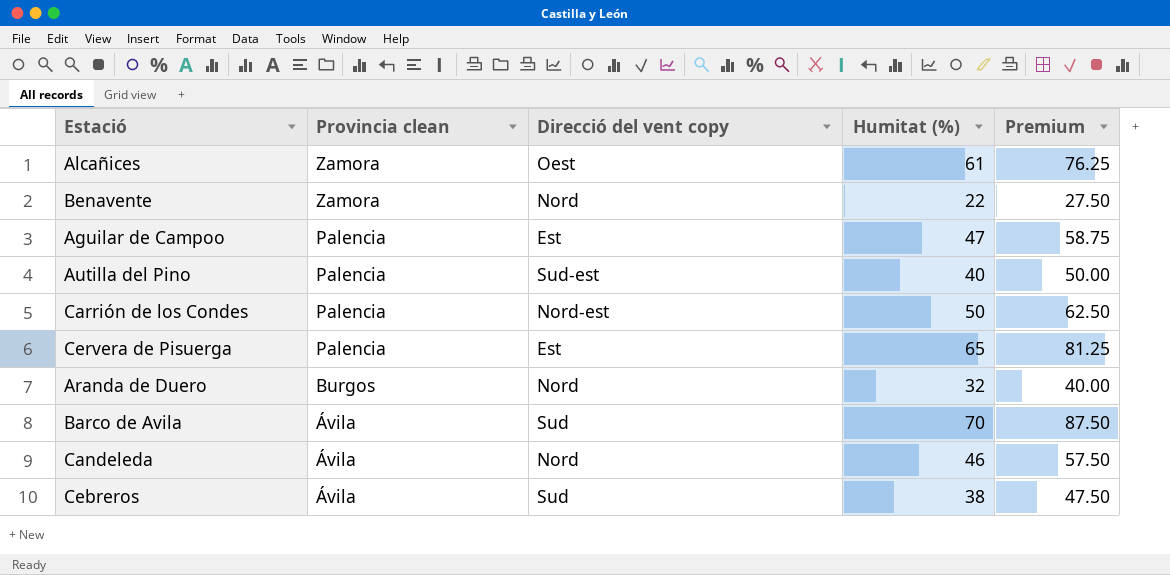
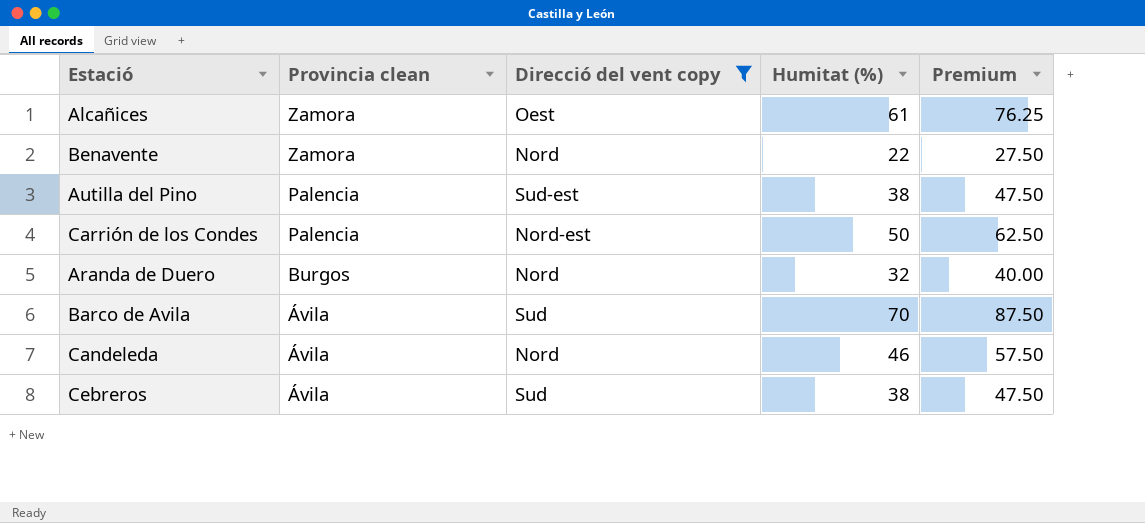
filter: none -> Direcció del vent copy != Est
Autilla del Pino | Humitat (%): 40 -> 38
Autilla del Pino | Premium: 50.00 -> 47.50

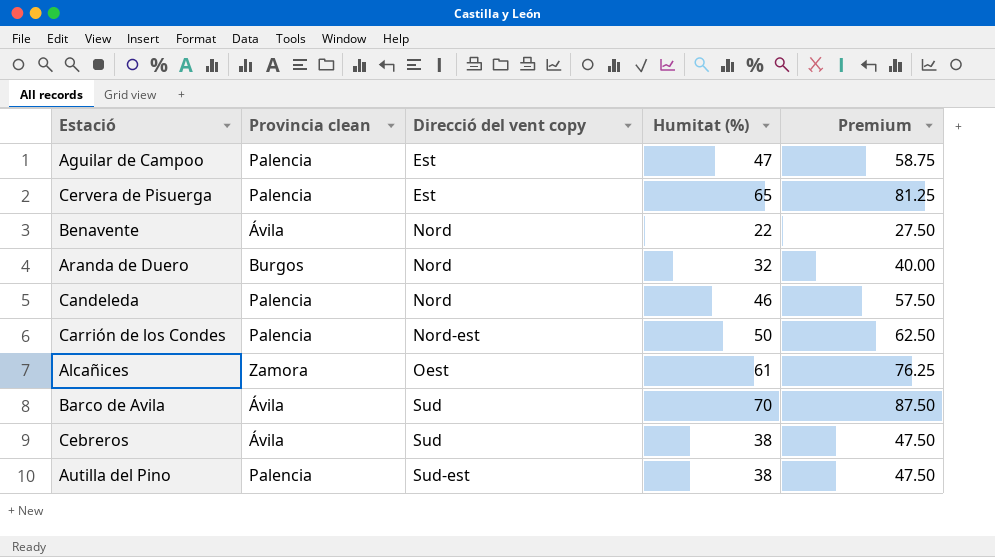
filter: Direcció del vent copy != Est -> none
row order: Provincia clean descending -> Direcció del vent copy ascending
Benavente | Provincia clean: Zamora -> Ávila
Candeleda | Provincia clean: Ávila -> Palencia

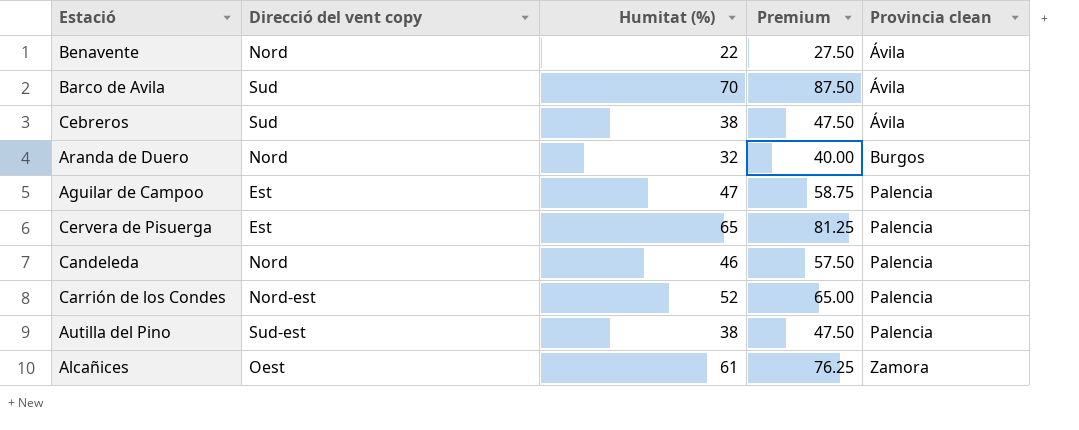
row order: Direcció del vent copy ascending -> Provincia clean ascending
column Provincia clean | position: 2 -> 5
Carrión de los Condes | Humitat (%): 50 -> 52
Carrión de los Condes | Premium: 62.50 -> 65.00

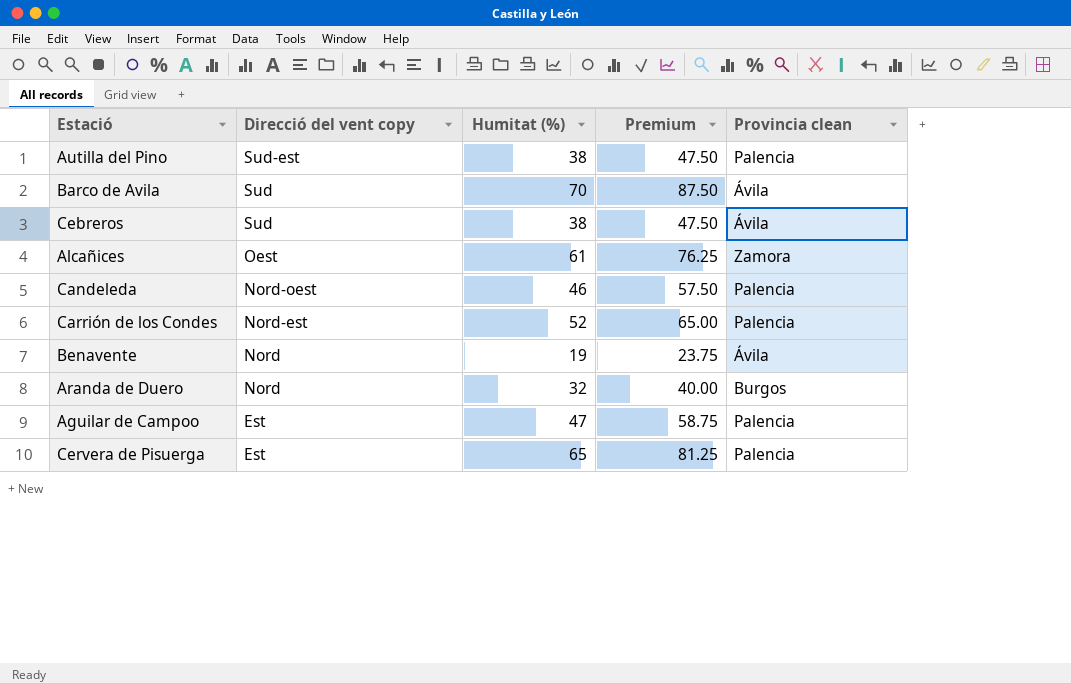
row order: Provincia clean ascending -> Direcció del vent copy descending
Candeleda | Direcció del vent copy: Nord -> Nord-oest
Benavente | Humitat (%): 22 -> 19
Benavente | Premium: 27.50 -> 23.75

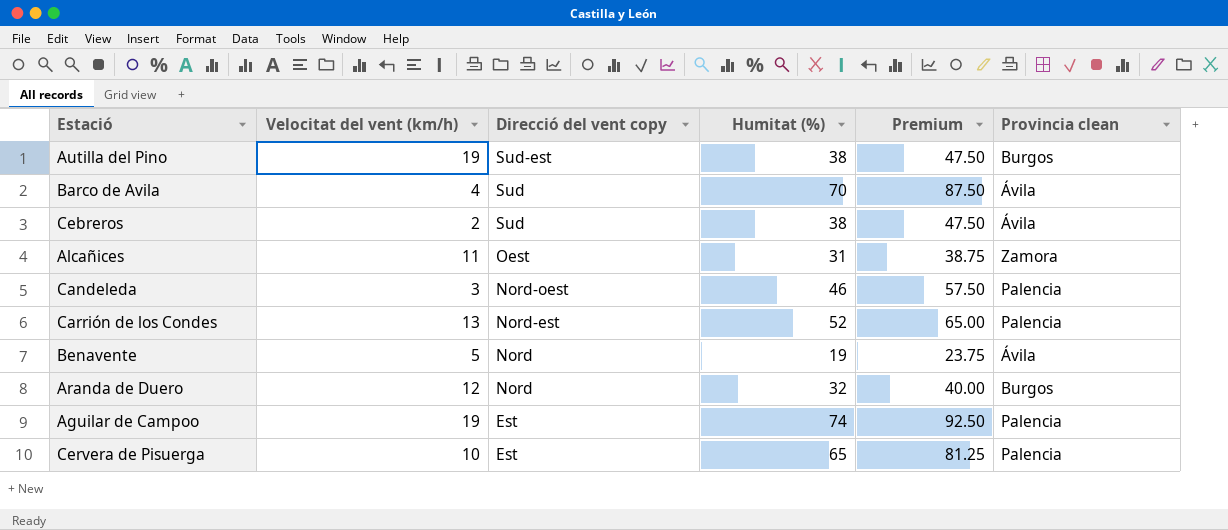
column Velocitat del vent (km/h) | position: none -> 2
Autilla del Pino | Provincia clean: Palencia -> Burgos
Alcañices | Humitat (%): 61 -> 31
Alcañices | Premium: 76.25 -> 38.75
Aguilar de Campoo | Humitat (%): 47 -> 74
Aguilar de Campoo | Premium: 58.75 -> 92.50

